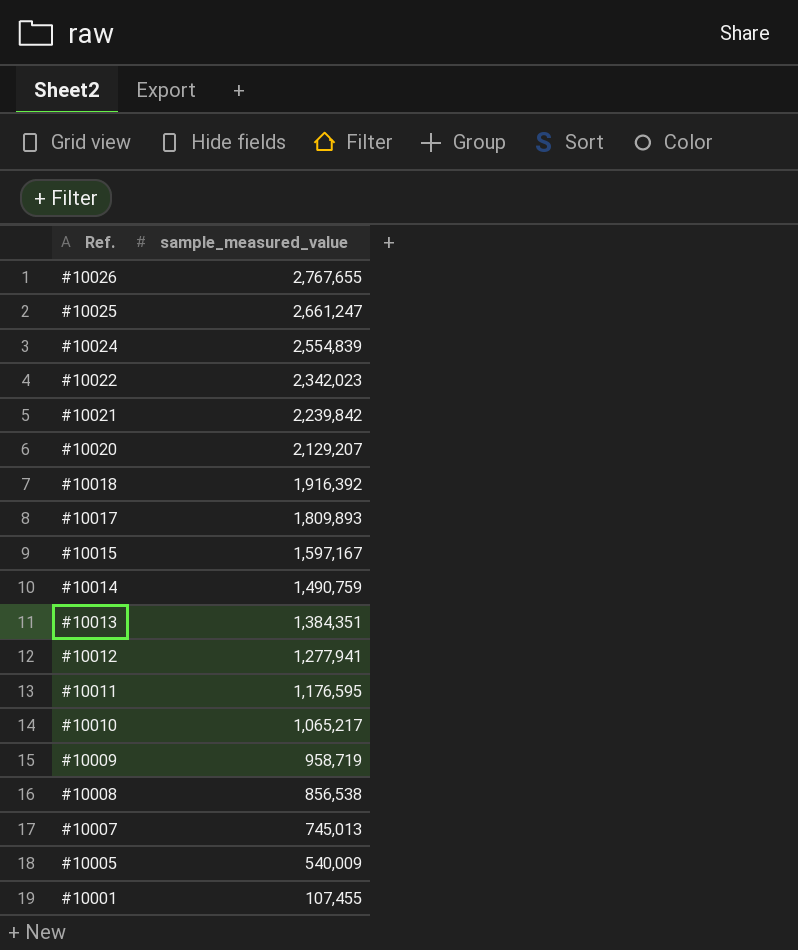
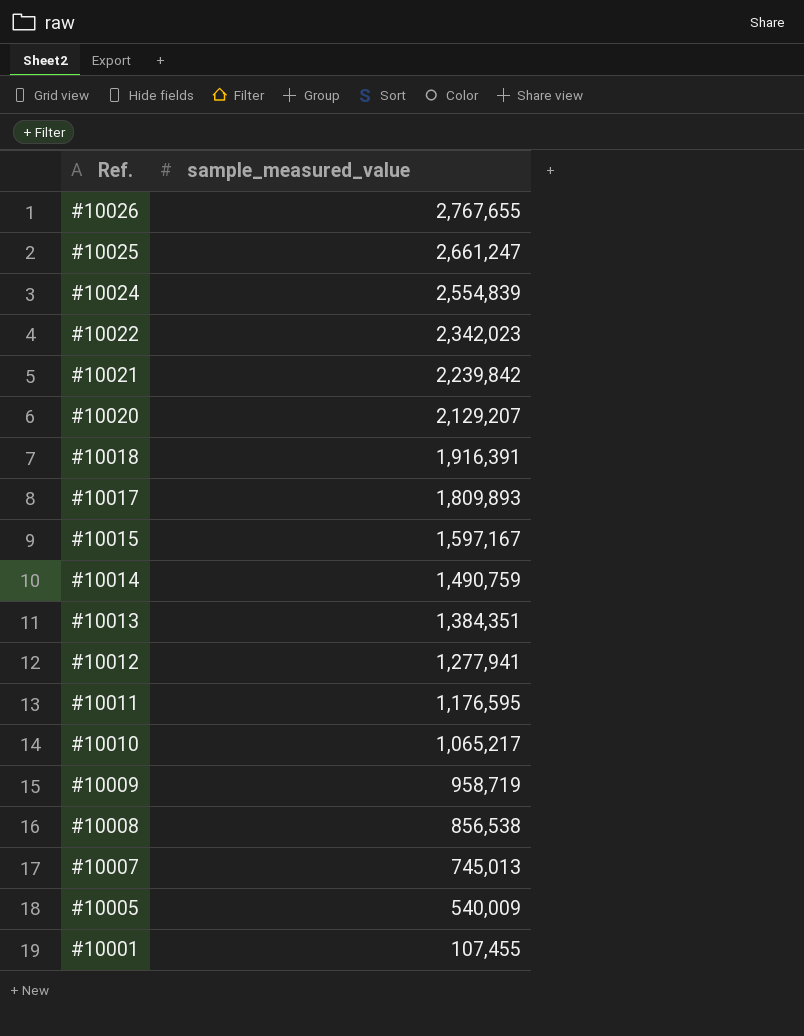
#10018 | sample_measured_value: 1,916,392 -> 1,916,391

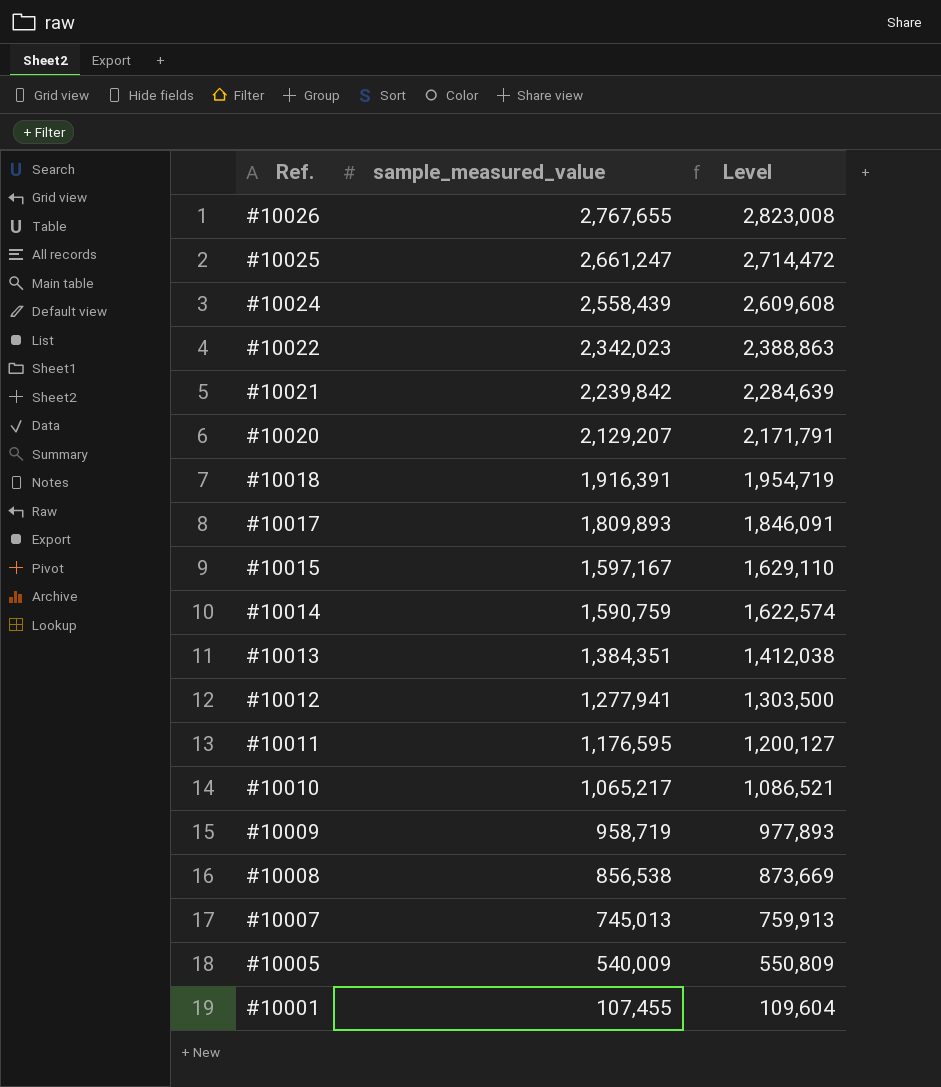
column Level | formula: none -> [sample_measured_value] * 1.02
#10024 | sample_measured_value: 2,554,839 -> 2,558,439
#10014 | sample_measured_value: 1,490,759 -> 1,590,759

